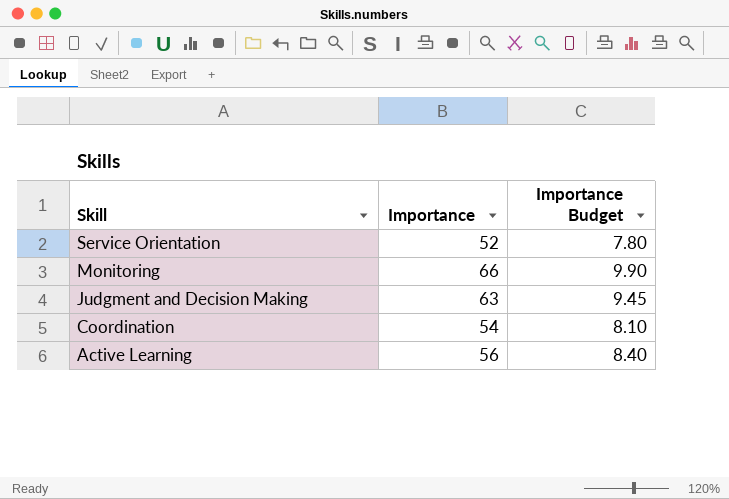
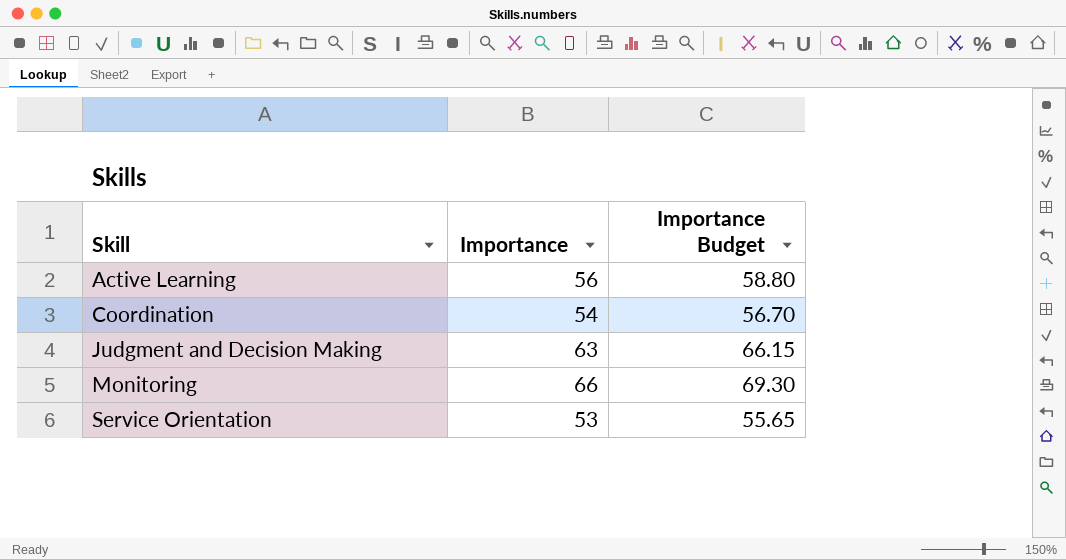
row order: Skill descending -> Skill ascending
column Importance Budget | formula: [Importance] * 0.15 -> [Importance] * 1.05
Service Orientation | Importance: 52 -> 53

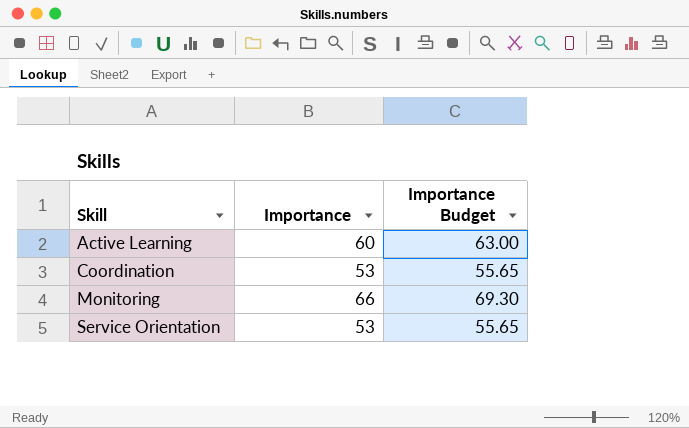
row Judgment and Decision Making: 63 | 66.15 -> none
Active Learning | Importance: 56 -> 60
Active Learning | Importance Budget: 58.80 -> 63.00
Coordination | Importance: 54 -> 53
Coordination | Importance Budget: 56.70 -> 55.65

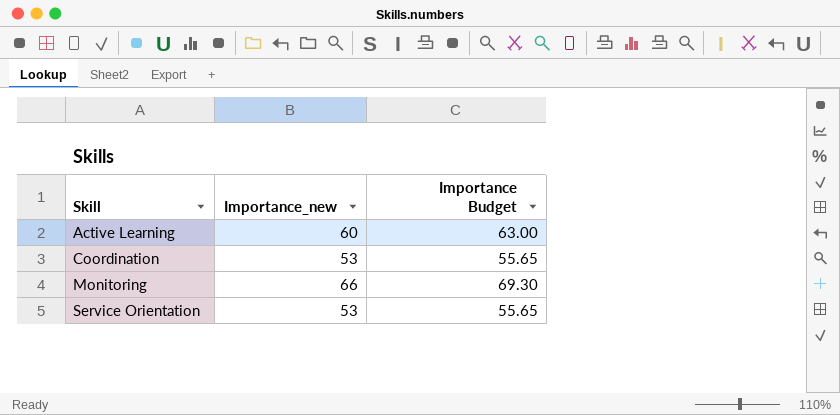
column name: Importance -> Importance_new

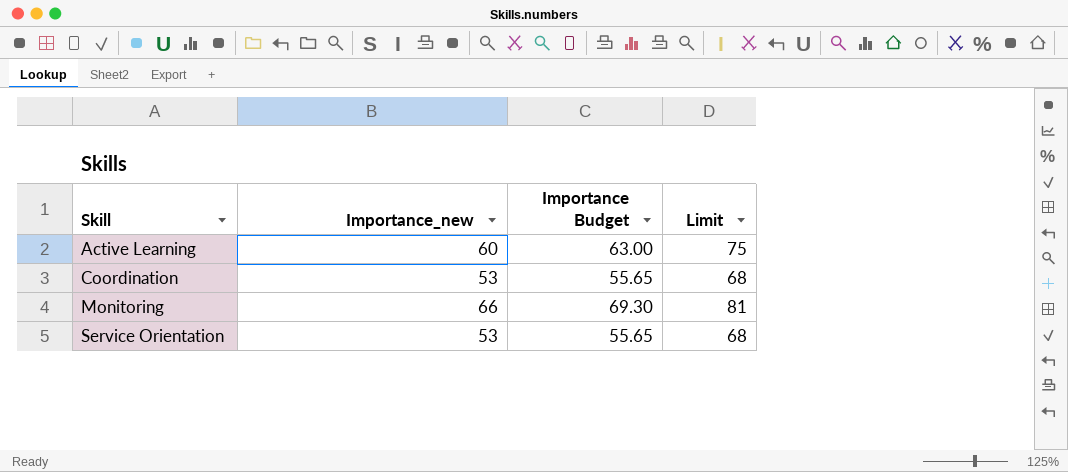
column Limit | formula: none -> [Importance_new] + 15

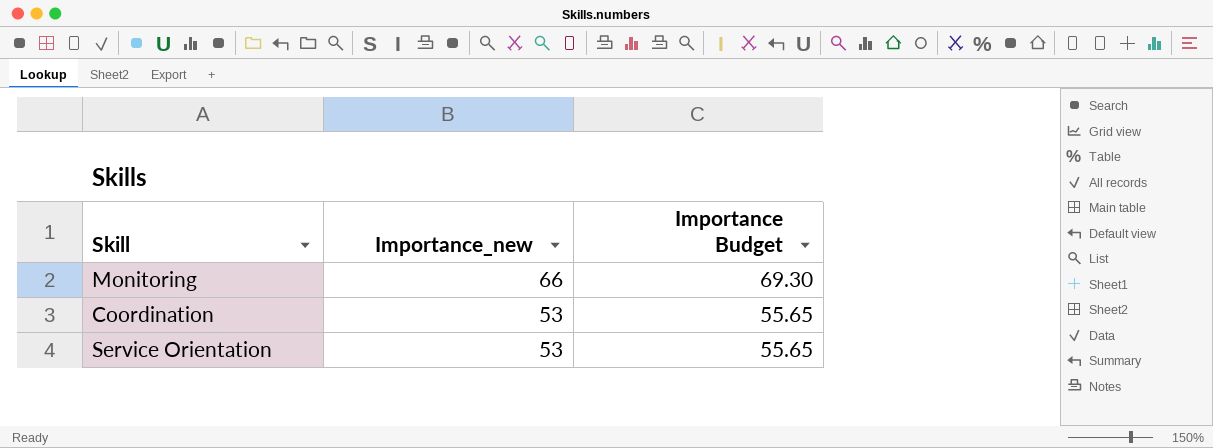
row order: Skill ascending -> Importance_new descending
column Limit | formula: [Importance_new] + 15 -> none
row Active Learning: 60 | 63.00 | 75 -> none

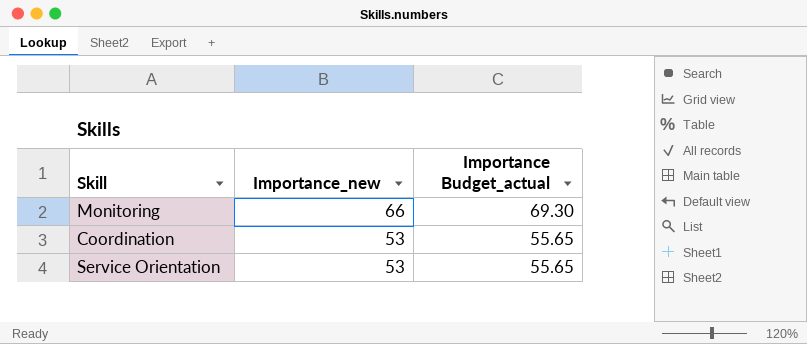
column name: Importance Budget -> Importance Budget_actual

